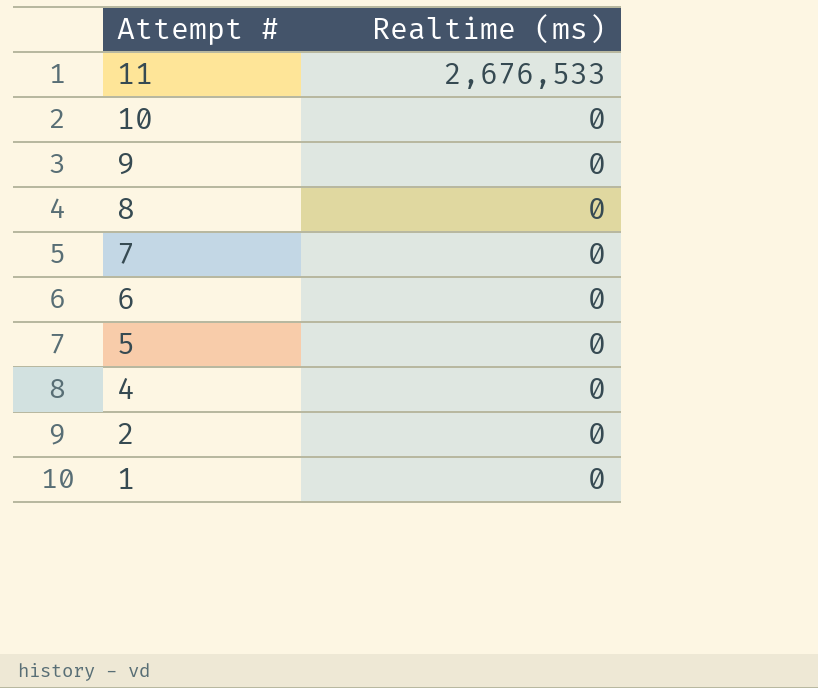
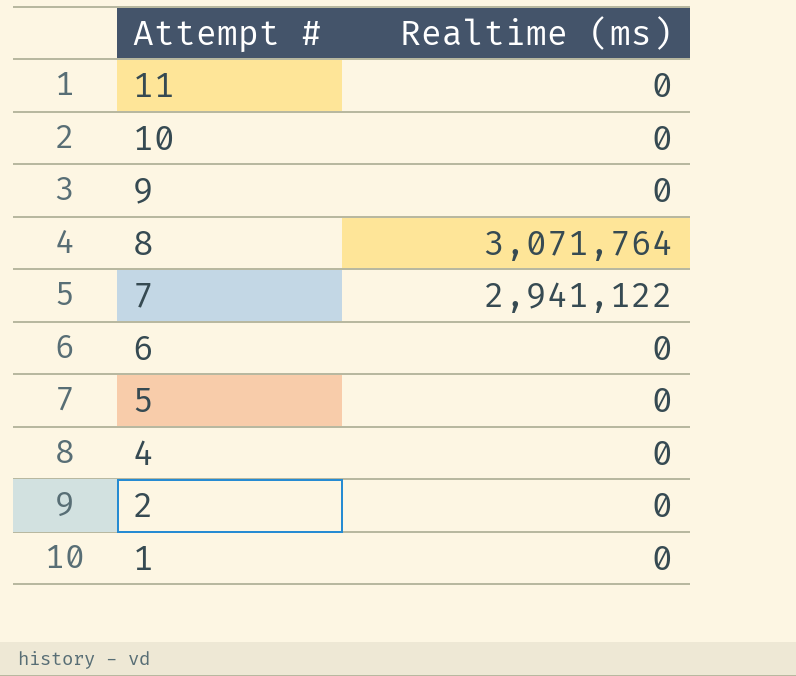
11 | Realtime (ms): 2,676,533 -> 0
8 | Realtime (ms): 0 -> 3,071,764
7 | Realtime (ms): 0 -> 2,941,122

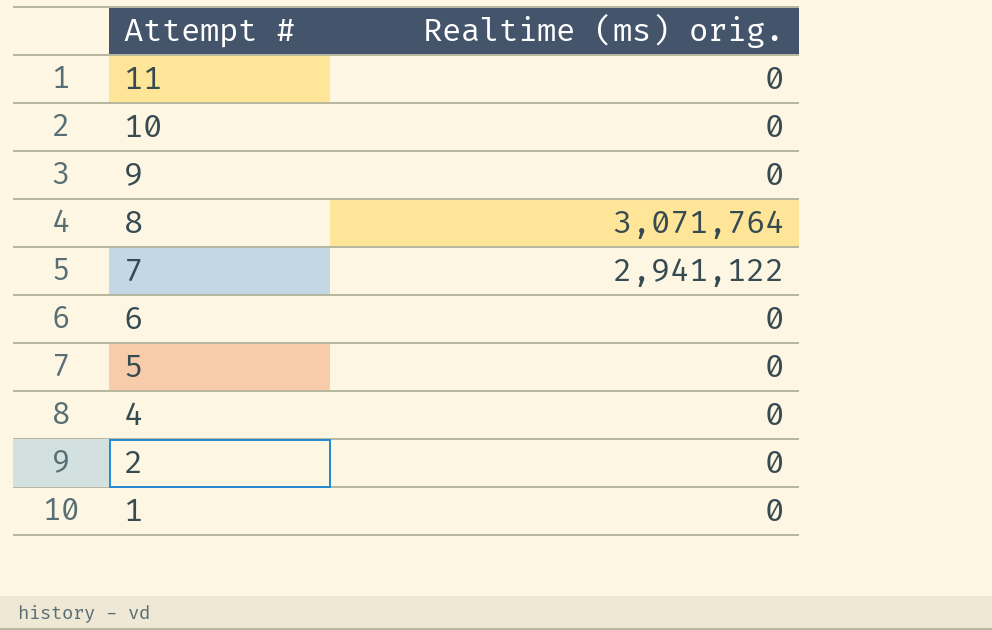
column name: Realtime (ms) -> Realtime (ms) orig.

